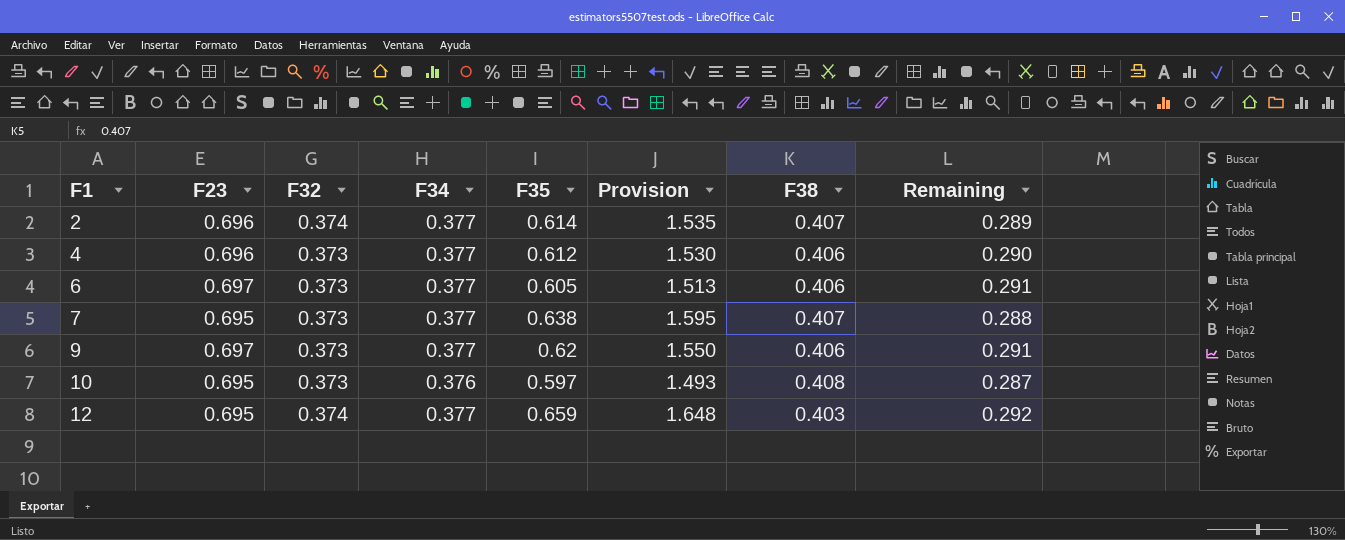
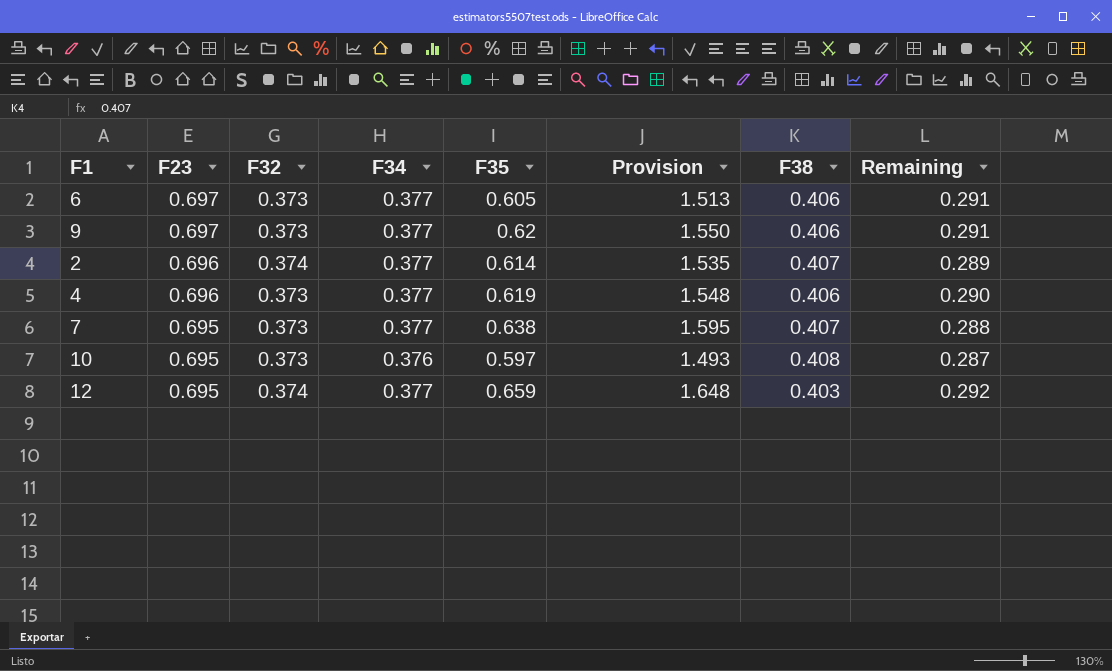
row order: F1 ascending -> F23 descending
4 | F35: 0.612 -> 0.619
4 | Provision: 1.530 -> 1.548

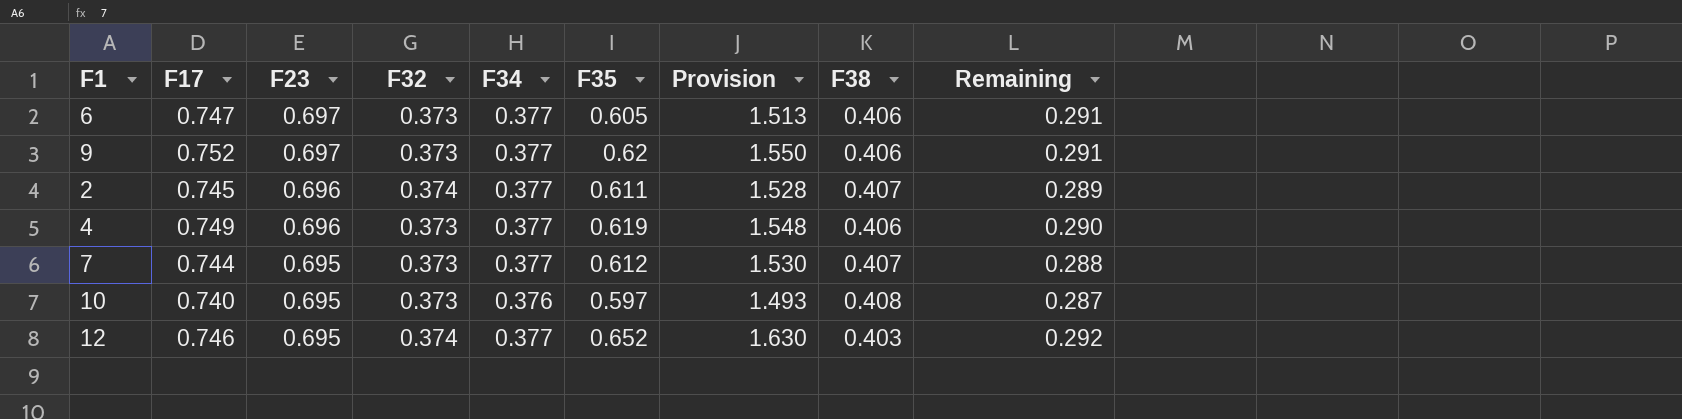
column F17 | position: none -> 2
2 | F35: 0.614 -> 0.611
2 | Provision: 1.535 -> 1.528
7 | F35: 0.638 -> 0.612
7 | Provision: 1.595 -> 1.530
12 | F35: 0.659 -> 0.652
12 | Provision: 1.648 -> 1.630

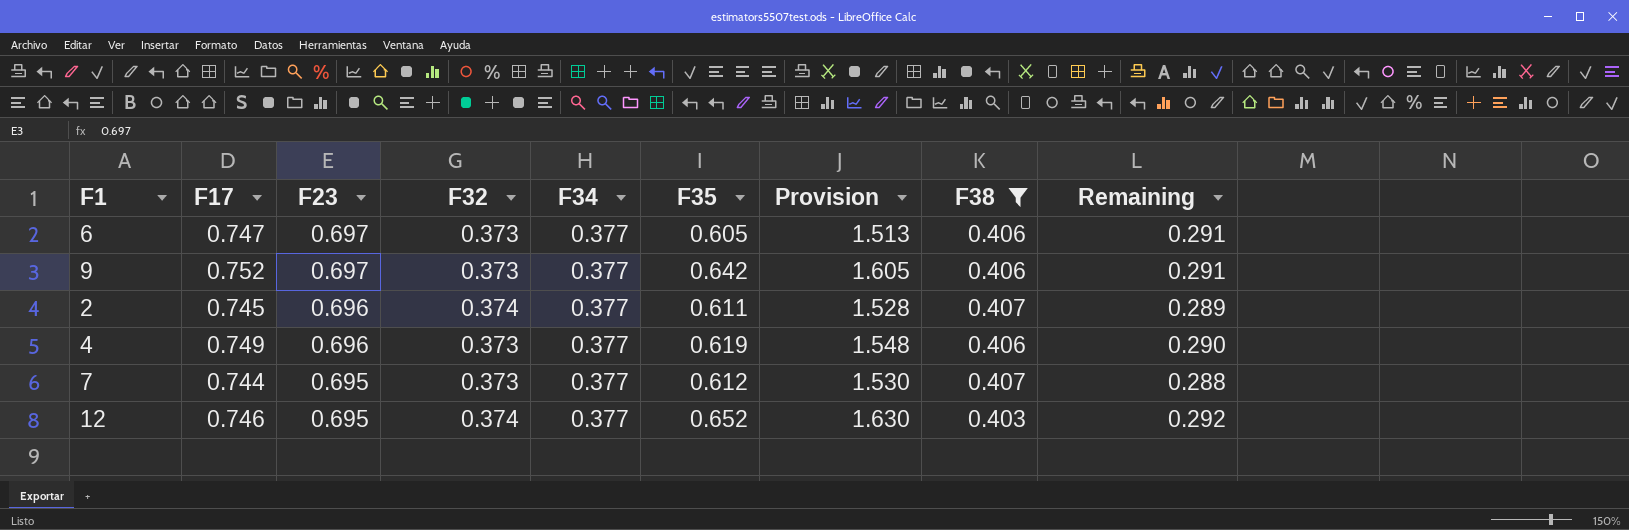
filter: none -> F38 != 0.408
9 | F35: 0.62 -> 0.642
9 | Provision: 1.550 -> 1.605

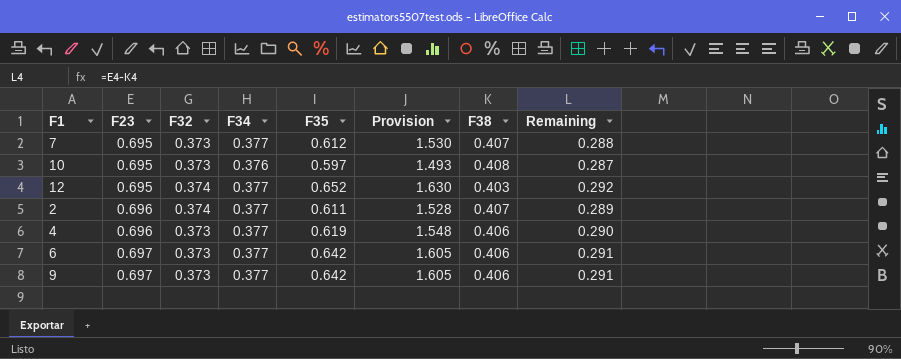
filter: F38 != 0.408 -> none
row order: F23 descending -> F23 ascending
column F17 | position: 2 -> none
6 | F35: 0.605 -> 0.642
6 | Provision: 1.513 -> 1.605

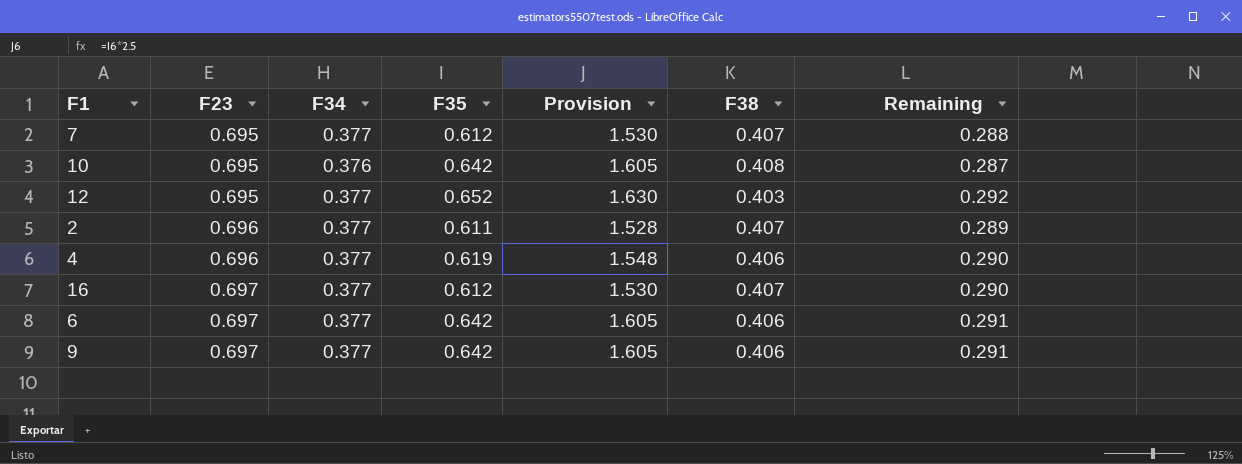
column F32 | position: 3 -> none
10 | F35: 0.597 -> 0.642
10 | Provision: 1.493 -> 1.605
row 16: none -> 0.697 | 0.377 | 0.612 | 1.530 | 0.407 | 0.290

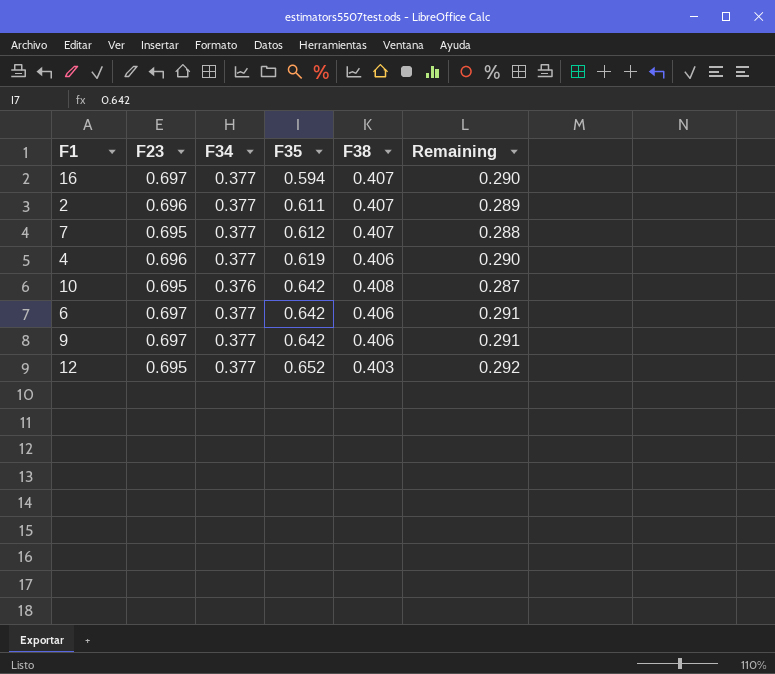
row order: F23 ascending -> F35 ascending
column Provision | formula: [F35] * 2.5 -> none
16 | F35: 0.612 -> 0.594

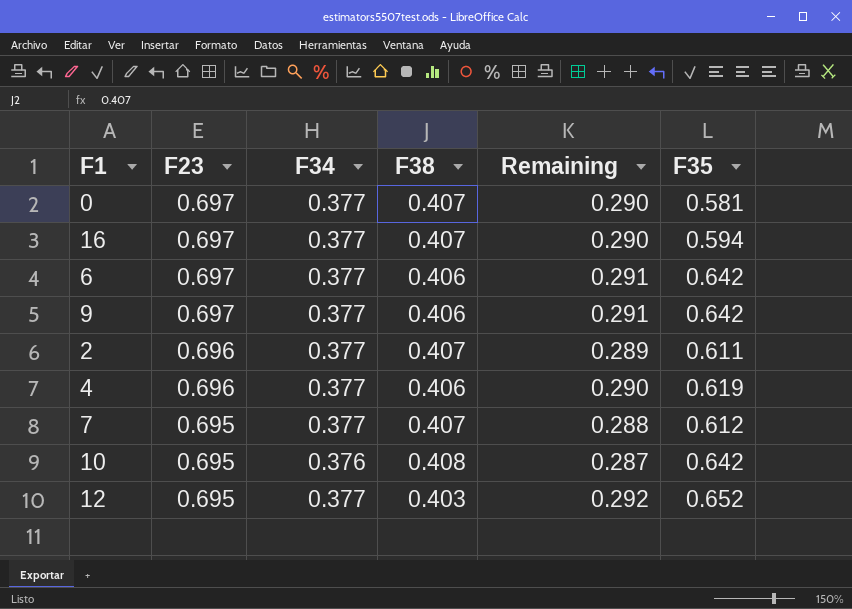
row order: F35 ascending -> F23 descending
column F35 | position: 4 -> 6
row 0: none -> 0.697 | 0.377 | 0.407 | 0.290 | 0.581

